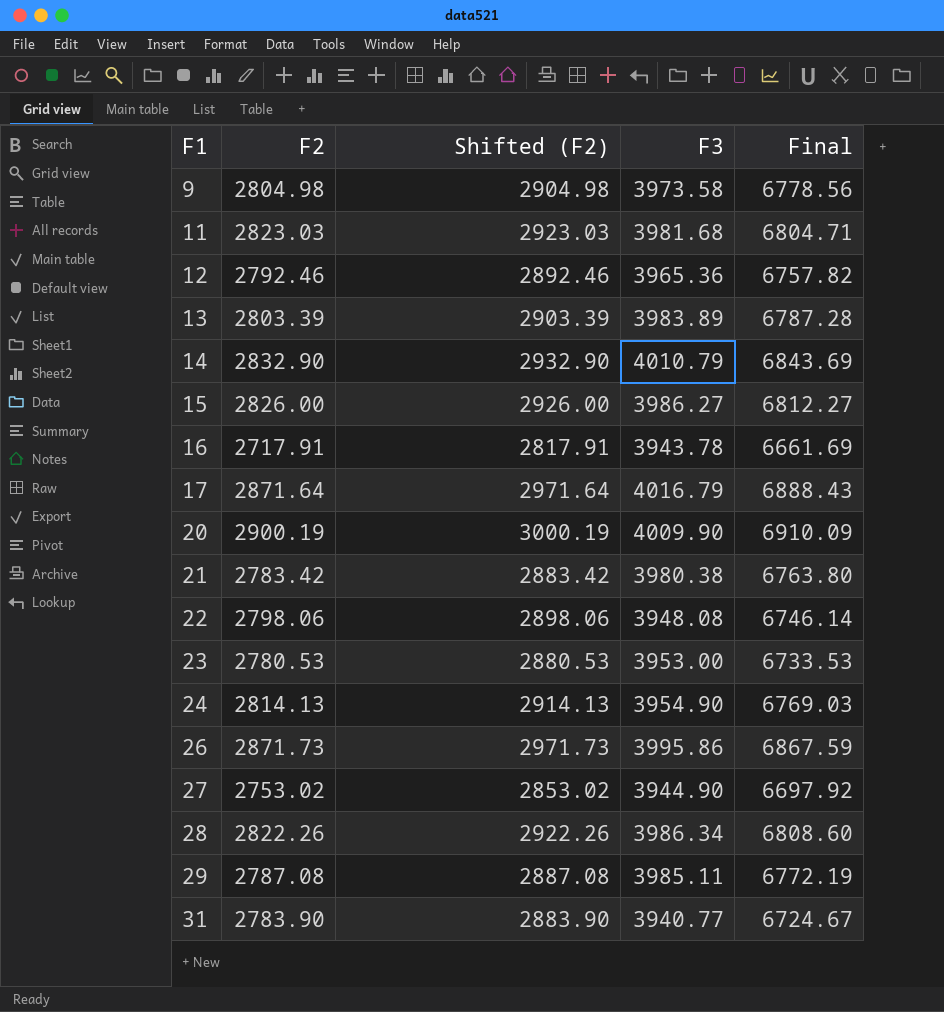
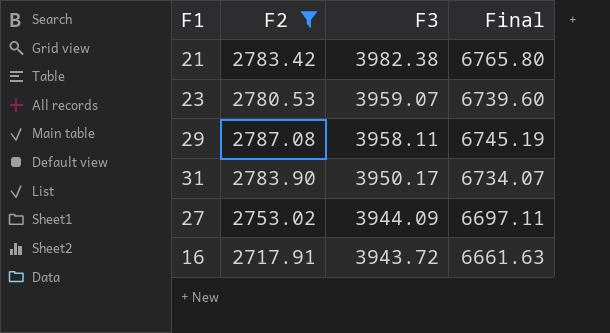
filter: none -> F2 <= 2787.08
row order: F1 ascending -> F3 descending
column Shifted (F2) | formula: [F2] + 100 -> none
21 | F3: 3980.38 -> 3982.38
21 | Final: 6763.80 -> 6765.80
23 | F3: 3953.00 -> 3959.07
23 | Final: 6733.53 -> 6739.60
29 | F3: 3985.11 -> 3958.11
29 | Final: 6772.19 -> 6745.19
31 | F3: 3940.77 -> 3950.17
31 | Final: 6724.67 -> 6734.07
27 | F3: 3944.90 -> 3944.09
27 | Final: 6697.92 -> 6697.11
16 | F3: 3943.78 -> 3943.72
16 | Final: 6661.69 -> 6661.63

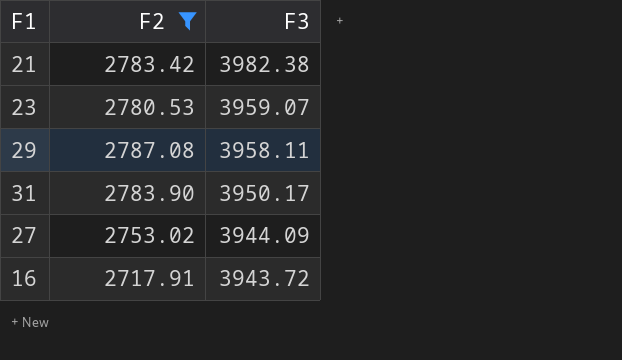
column Final | formula: [F2] + [F3] -> none

